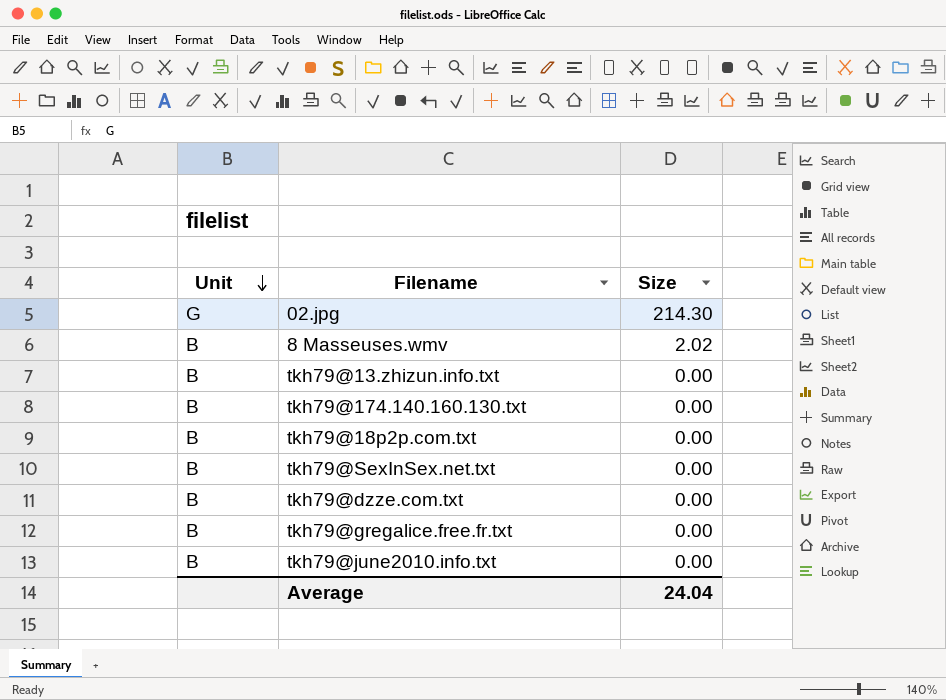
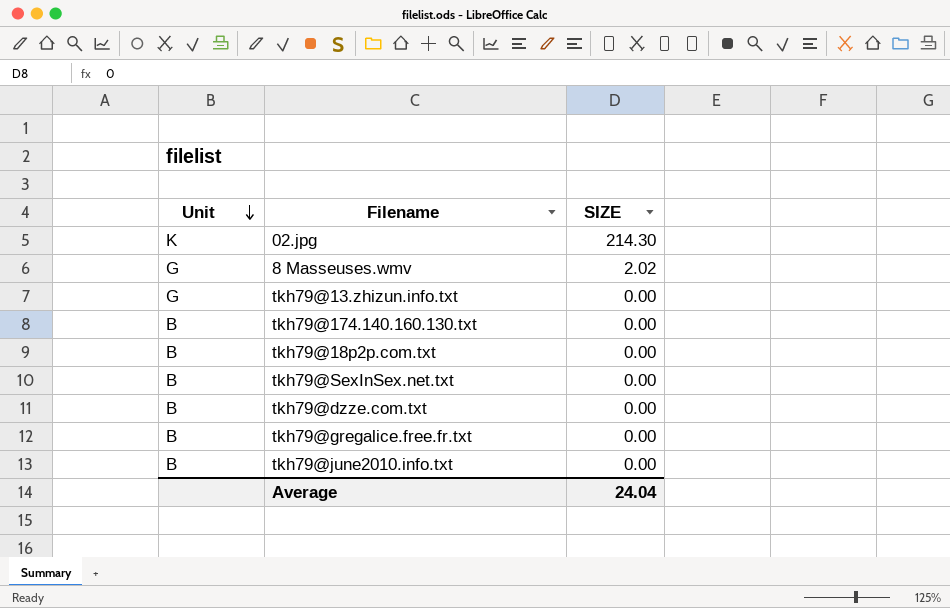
column name: Size -> SIZE
02.jpg | Unit: G -> K
8 Masseuses.wmv | Unit: B -> G
tkh79@13.zhizun.info.txt | Unit: B -> G

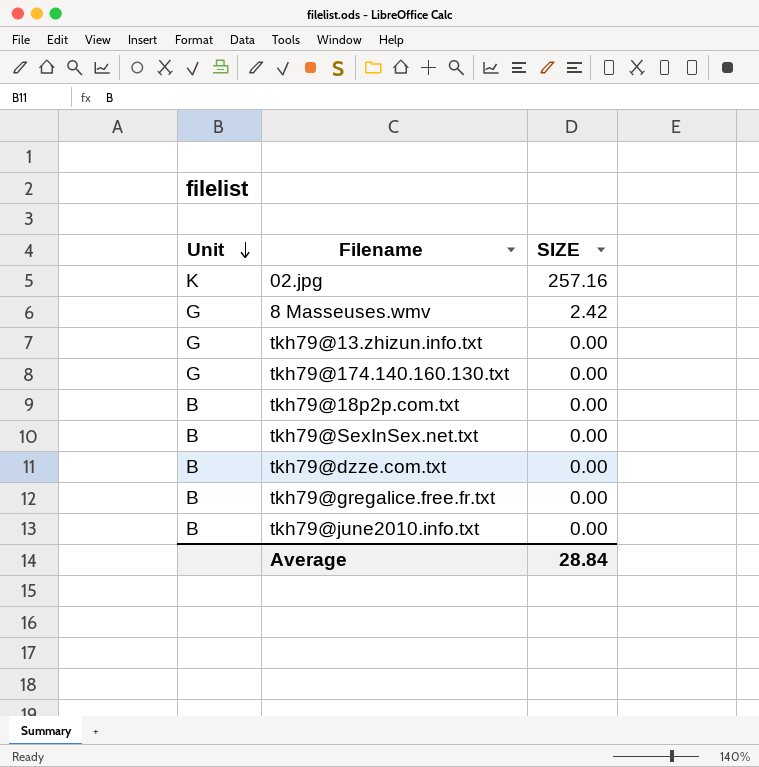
02.jpg | SIZE: 214.30 -> 257.16
8 Masseuses.wmv | SIZE: 2.02 -> 2.42
tkh79@174.140.160.130.txt | Unit: B -> G
Average | SIZE: 24.04 -> 28.84

